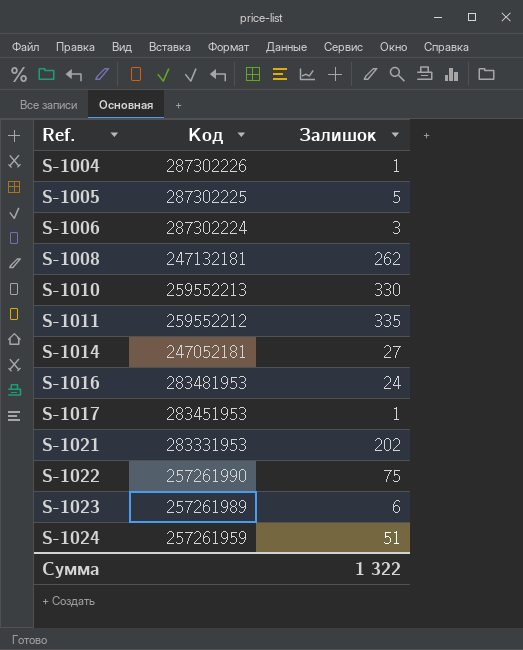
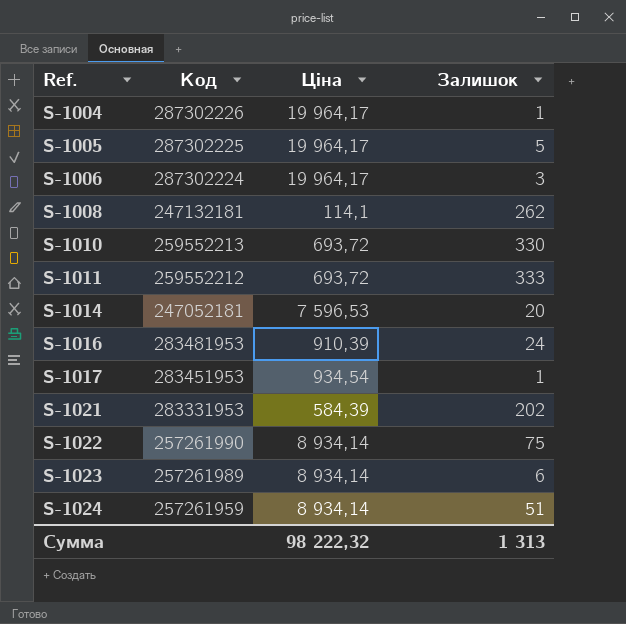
column Ціна | position: none -> 3
S-1011 | Залишок: 335 -> 333
S-1014 | Залишок: 27 -> 20
Сумма | Залишок: 1 322 -> 1 313

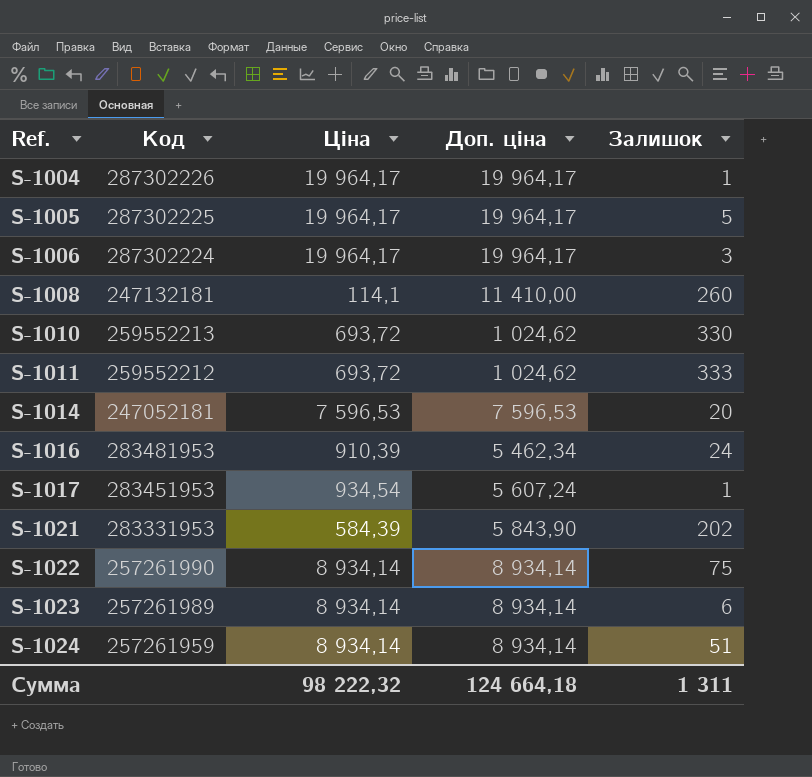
column Доп. ціна | position: none -> 4
S-1008 | Залишок: 262 -> 260
Сумма | Залишок: 1 313 -> 1 311

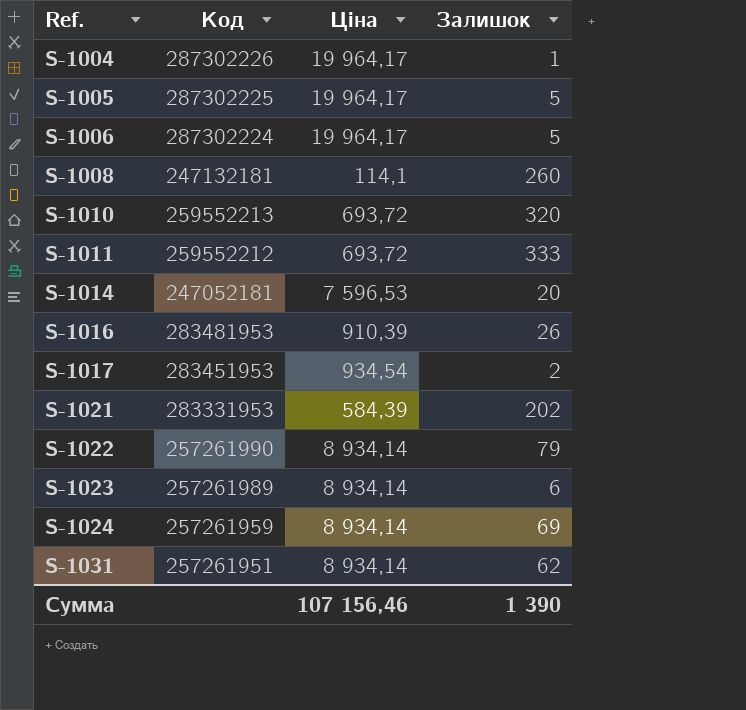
column Доп. ціна | position: 4 -> none
S-1006 | Залишок: 3 -> 5
S-1010 | Залишок: 330 -> 320
S-1016 | Залишок: 24 -> 26
S-1017 | Залишок: 1 -> 2
S-1022 | Залишок: 75 -> 79
S-1024 | Залишок: 51 -> 69
row S-1031: none -> 257261951 | 8 934,14 | 62
Сумма | Ціна: 98 222,32 -> 107 156,46
Сумма | Залишок: 1 311 -> 1 390

